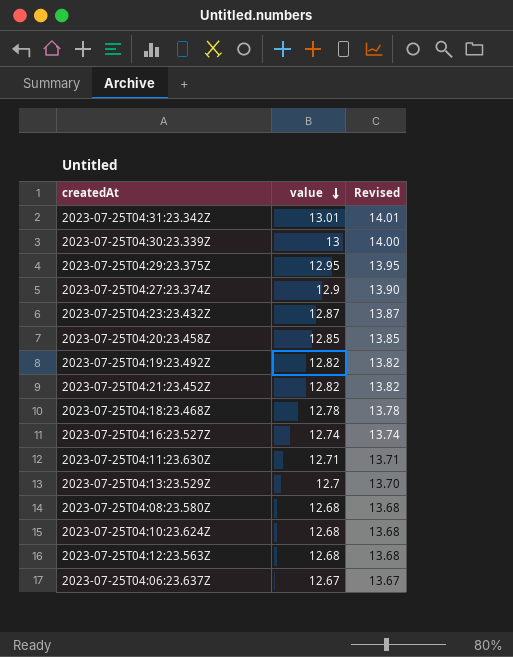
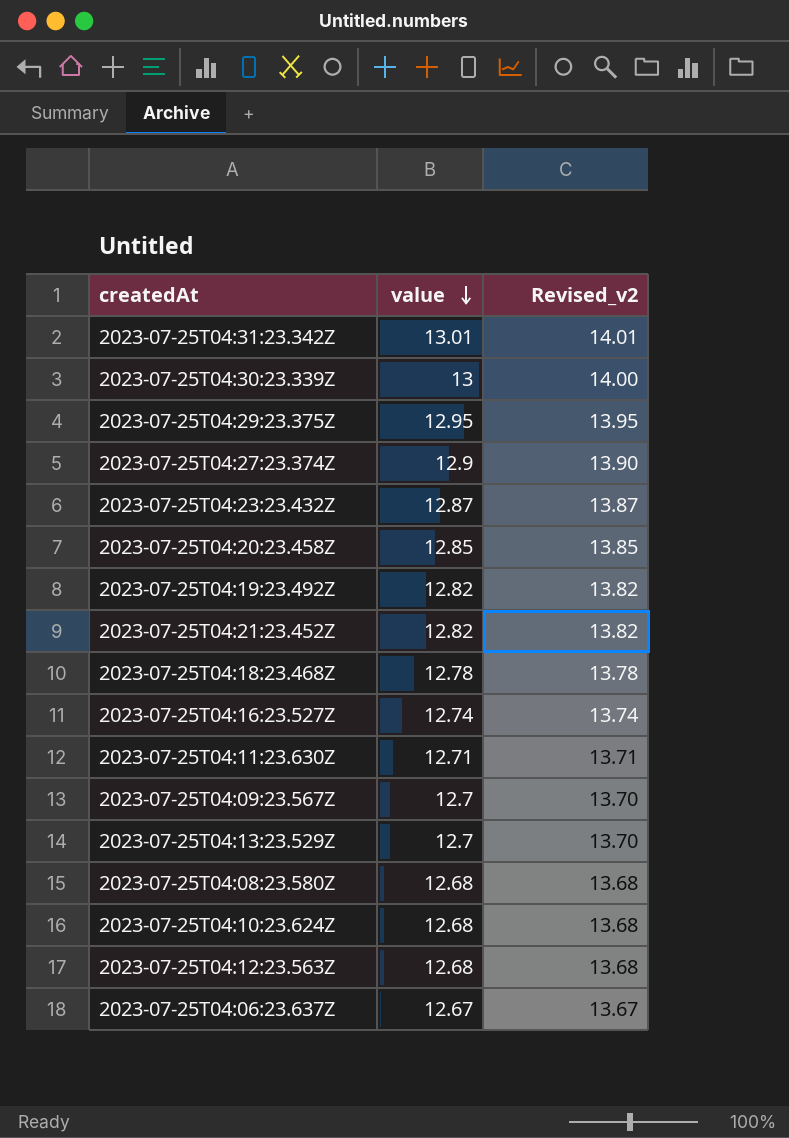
column name: Revised -> Revised_v2
row 2023-07-25T04:09:23.567Z: none -> 12.7 | 13.70

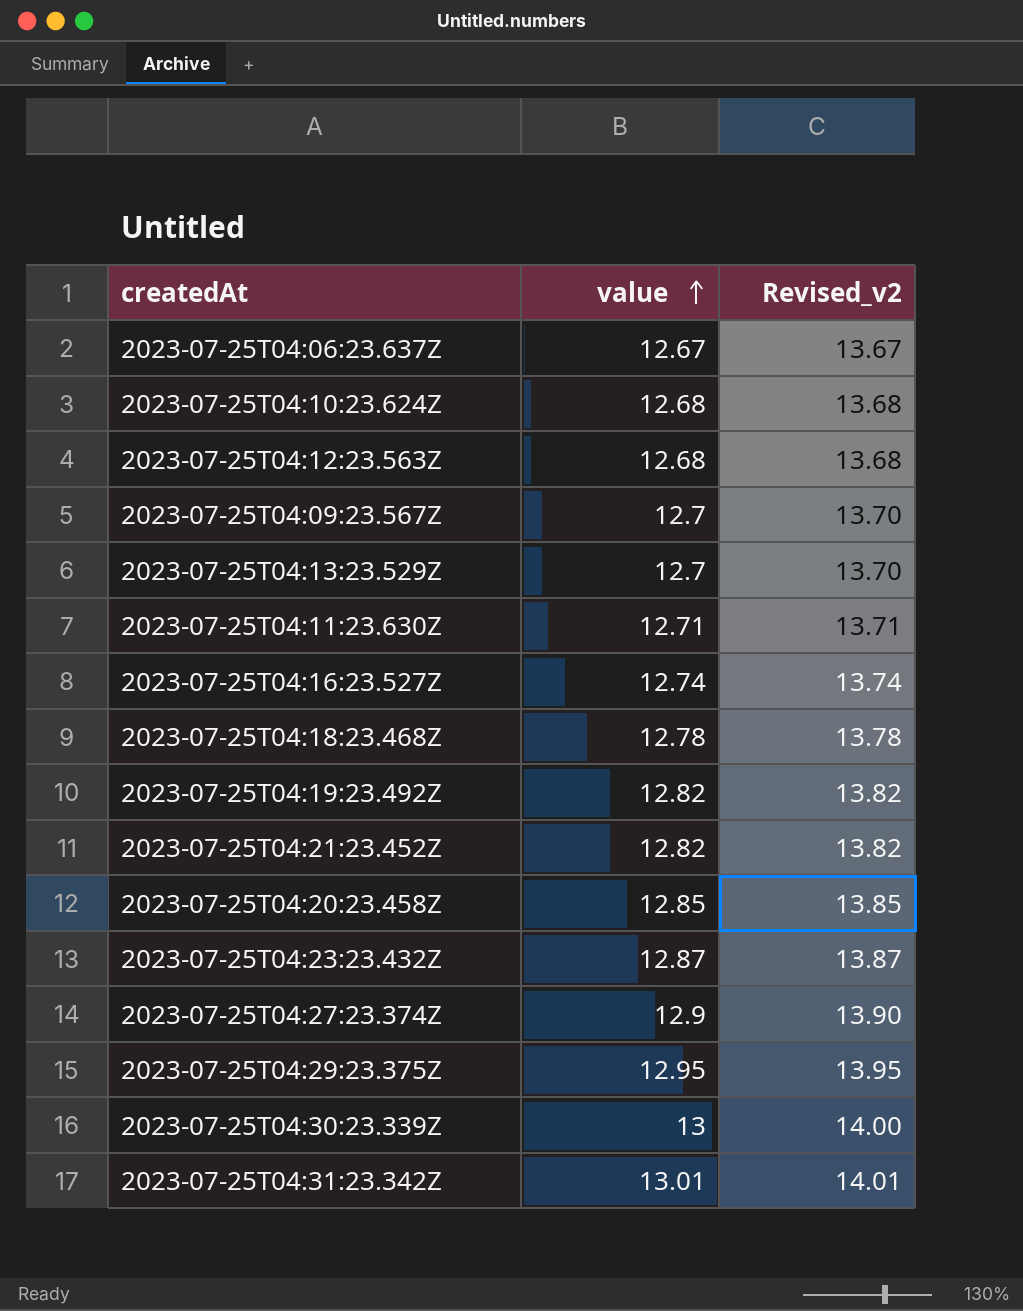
row order: value descending -> value ascending
row 2023-07-25T04:08:23.580Z: 12.68 | 13.68 -> none

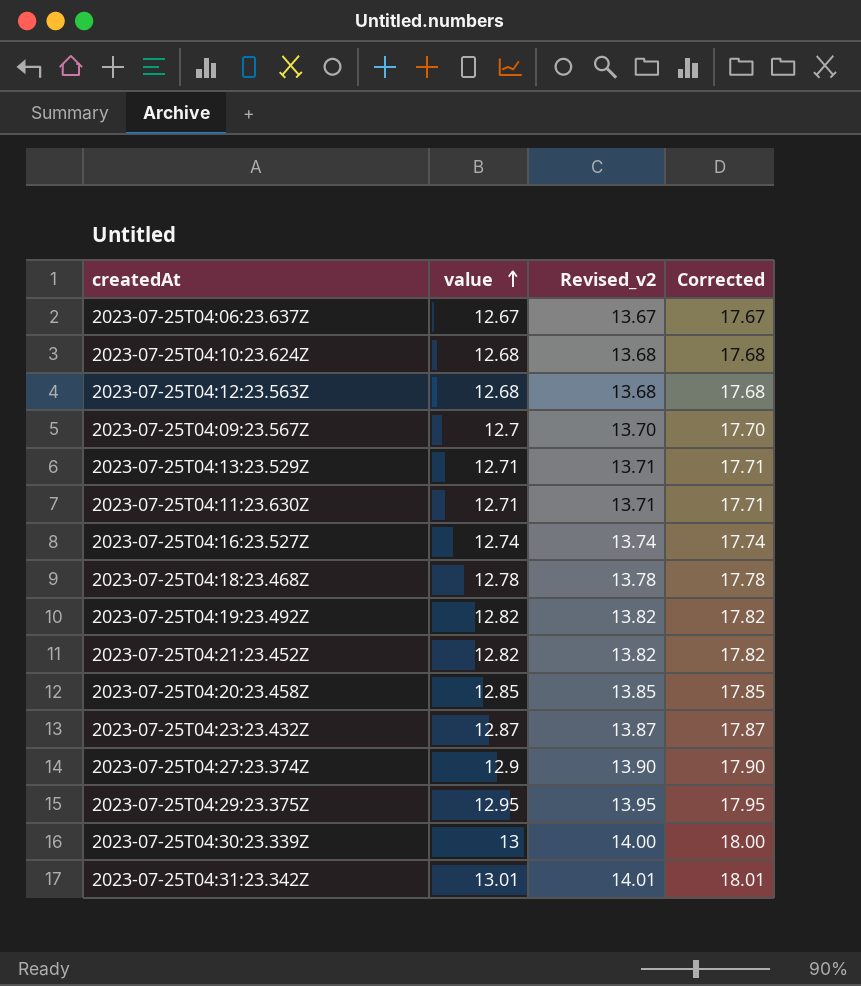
column Corrected | formula: none -> [value] + 5
2023-07-25T04:13:23.529Z | value: 12.7 -> 12.71
2023-07-25T04:13:23.529Z | Revised_v2: 13.70 -> 13.71

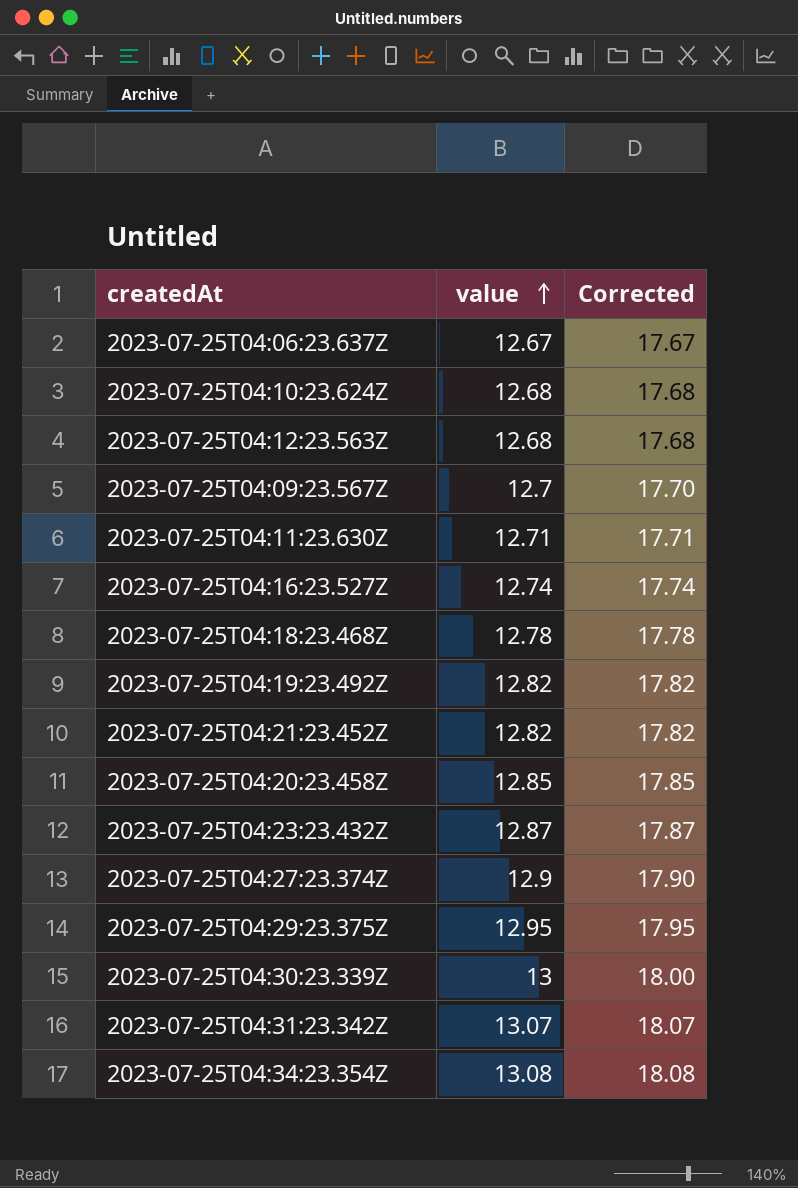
column Revised_v2 | formula: [value] + 1 -> none
row 2023-07-25T04:13:23.529Z: 12.71 | 13.71 | 17.71 -> none
2023-07-25T04:31:23.342Z | value: 13.01 -> 13.07
2023-07-25T04:31:23.342Z | Corrected: 18.01 -> 18.07
row 2023-07-25T04:34:23.354Z: none -> 13.08 | 18.08

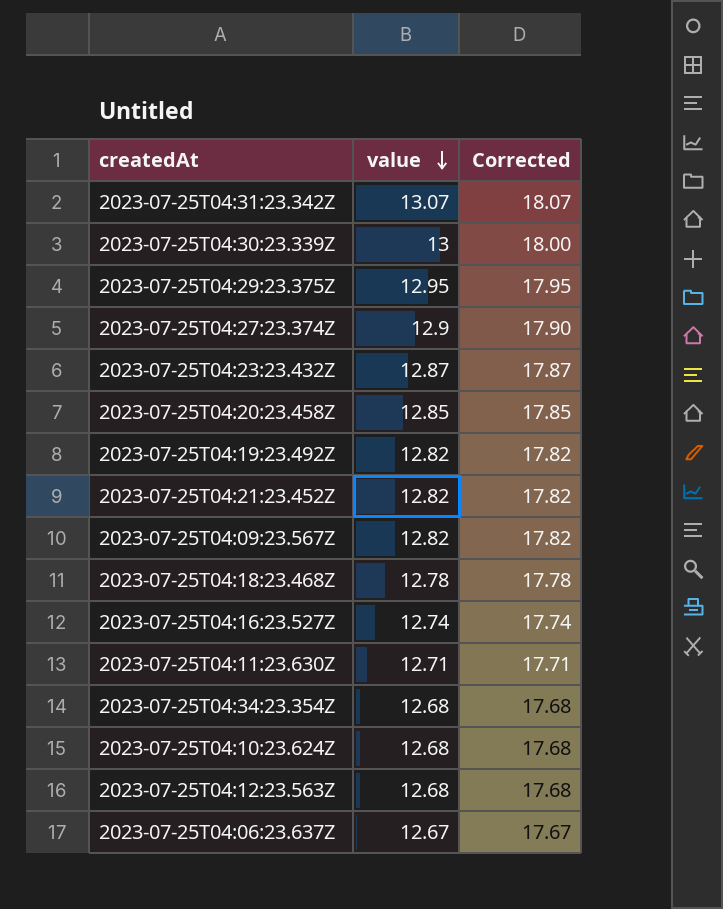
row order: value ascending -> value descending
2023-07-25T04:09:23.567Z | value: 12.7 -> 12.82
2023-07-25T04:09:23.567Z | Corrected: 17.70 -> 17.82
2023-07-25T04:34:23.354Z | value: 13.08 -> 12.68
2023-07-25T04:34:23.354Z | Corrected: 18.08 -> 17.68

